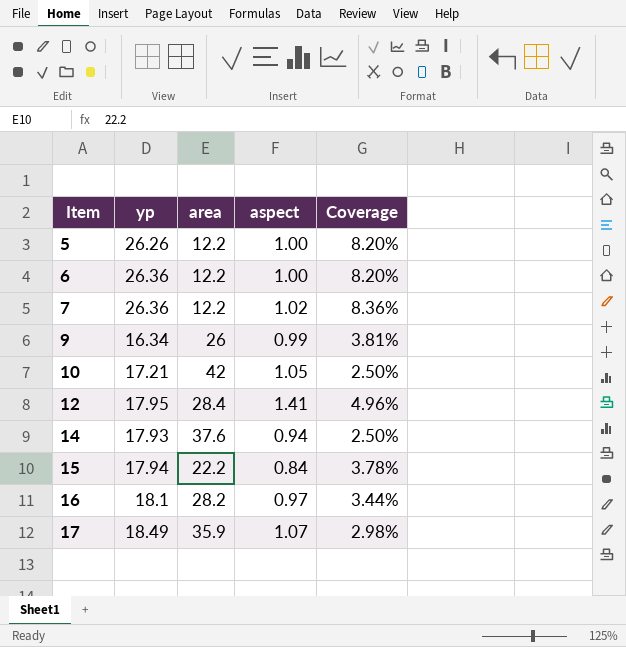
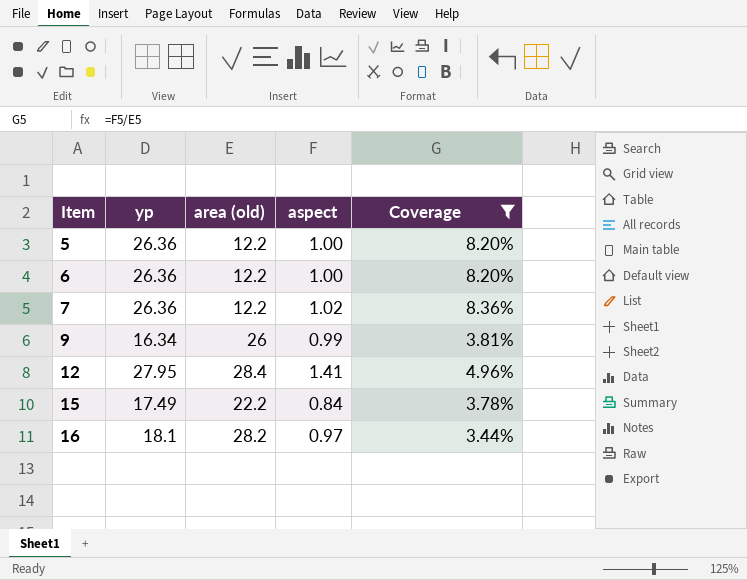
filter: none -> Coverage >= 3.44%
column name: area -> area (old)
5 | yp: 26.26 -> 26.36
12 | yp: 17.95 -> 27.95
15 | yp: 17.94 -> 17.49

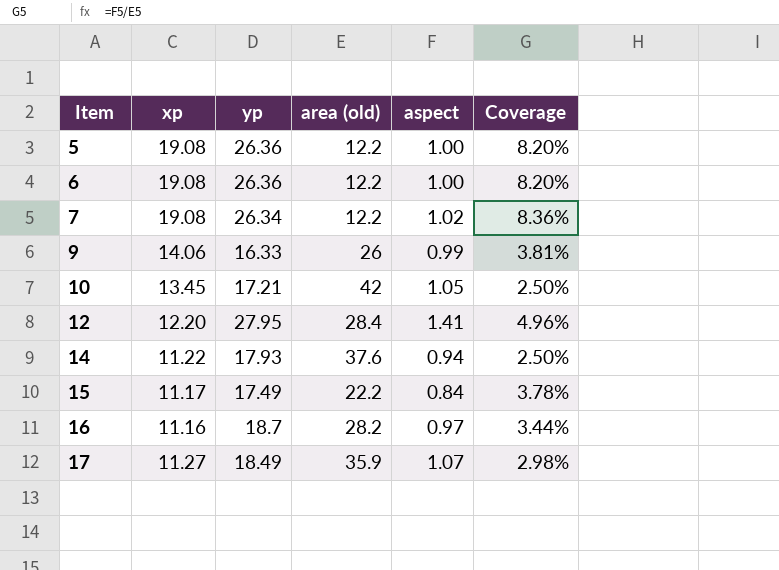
filter: Coverage >= 3.44% -> none
column xp | position: none -> 2
7 | yp: 26.36 -> 26.34
9 | yp: 16.34 -> 16.33
16 | yp: 18.1 -> 18.7

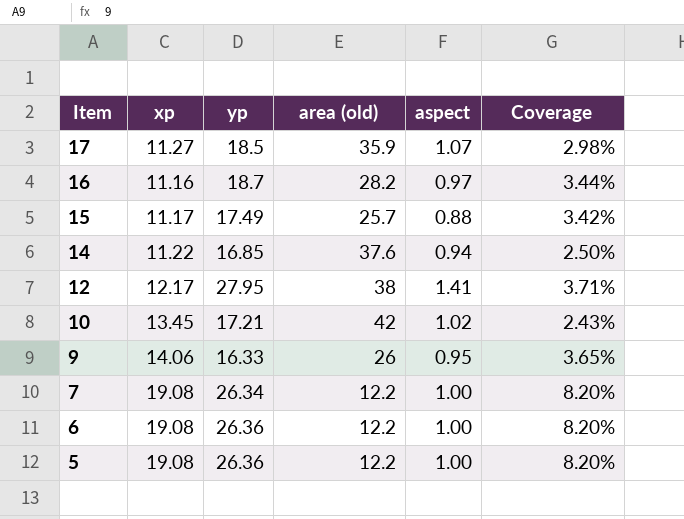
row order: Item ascending -> Item descending
17 | yp: 18.49 -> 18.5
15 | area (old): 22.2 -> 25.7
15 | aspect: 0.84 -> 0.88
15 | Coverage: 3.78% -> 3.42%
14 | yp: 17.93 -> 16.85
12 | xp: 12.20 -> 12.17
12 | area (old): 28.4 -> 38
12 | Coverage: 4.96% -> 3.71%
10 | aspect: 1.05 -> 1.02
10 | Coverage: 2.50% -> 2.43%
9 | aspect: 0.99 -> 0.95
9 | Coverage: 3.81% -> 3.65%
7 | aspect: 1.02 -> 1.00
7 | Coverage: 8.36% -> 8.20%

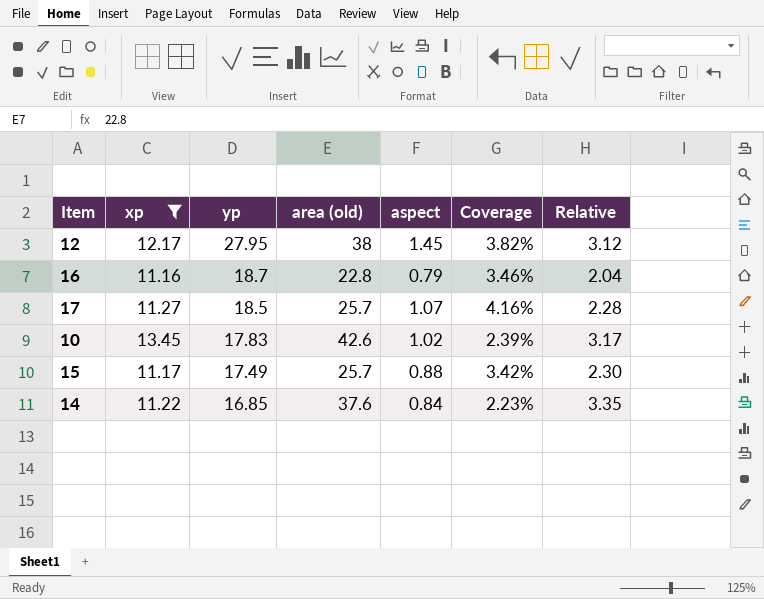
filter: none -> xp <= 13.45
row order: Item descending -> yp descending
column Relative | formula: none -> [area (old)] / [xp]
12 | aspect: 1.41 -> 1.45
12 | Coverage: 3.71% -> 3.82%
16 | area (old): 28.2 -> 22.8
16 | aspect: 0.97 -> 0.79
16 | Coverage: 3.44% -> 3.46%
17 | area (old): 35.9 -> 25.7
17 | Coverage: 2.98% -> 4.16%
10 | yp: 17.21 -> 17.83
10 | area (old): 42 -> 42.6
10 | Coverage: 2.43% -> 2.39%
14 | aspect: 0.94 -> 0.84
14 | Coverage: 2.50% -> 2.23%

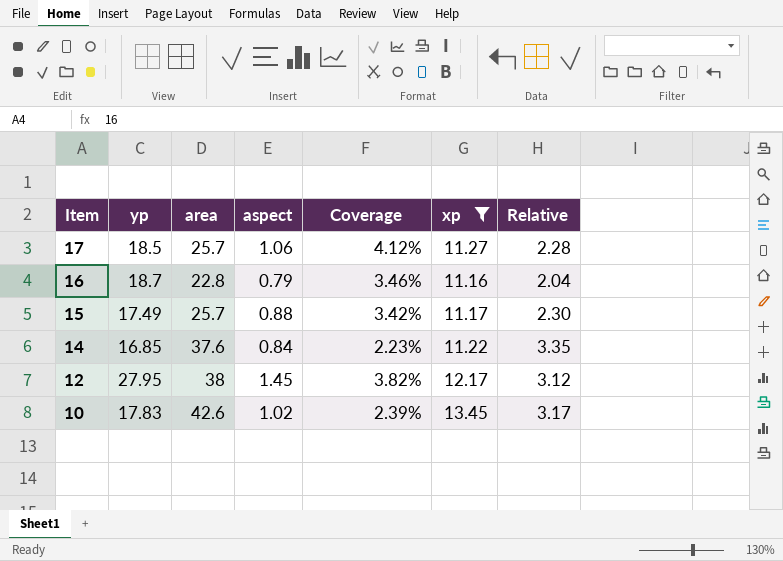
row order: yp descending -> Item descending
column name: area (old) -> area
column xp | position: 2 -> 6
17 | aspect: 1.07 -> 1.06
17 | Coverage: 4.16% -> 4.12%

